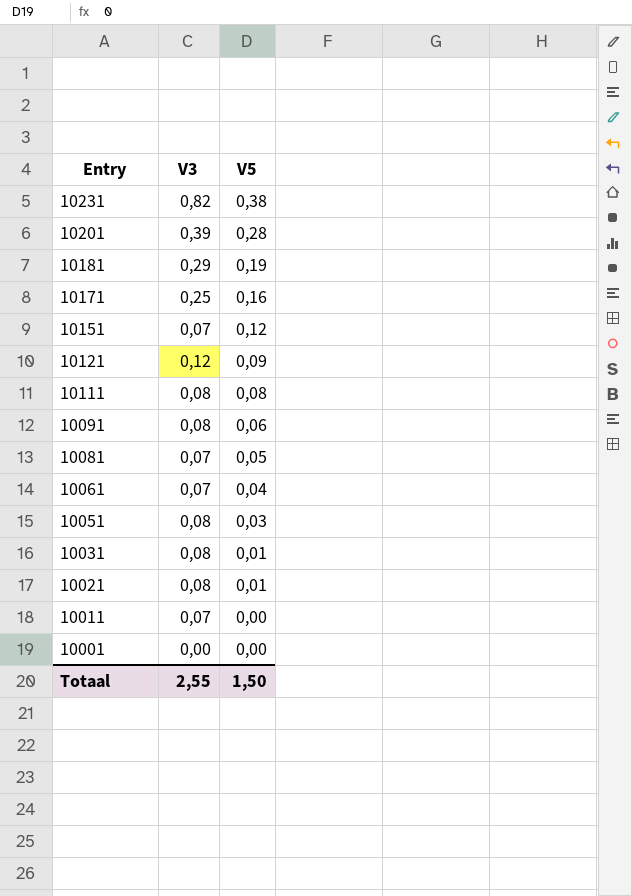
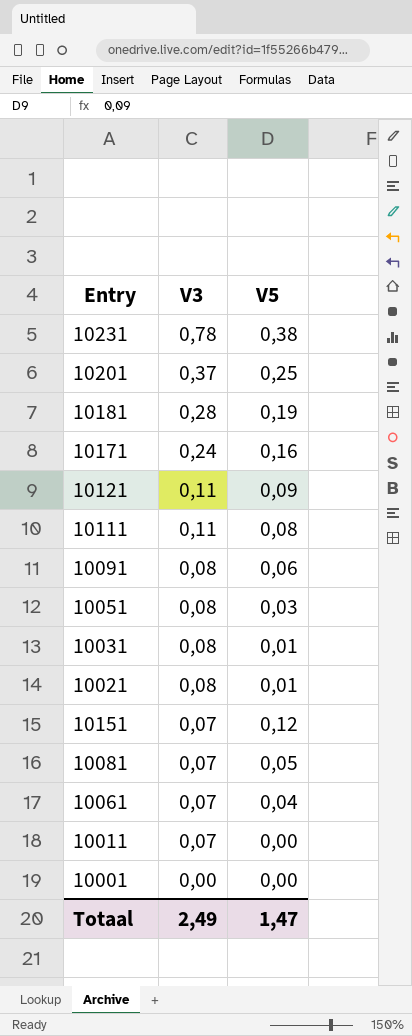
row order: Entry descending -> V3 descending
10231 | V3: 0,82 -> 0,78
10201 | V3: 0,39 -> 0,37
10201 | V5: 0,28 -> 0,25
10181 | V3: 0,29 -> 0,28
10171 | V3: 0,25 -> 0,24
10121 | V3: 0,12 -> 0,11
10111 | V3: 0,08 -> 0,11
Totaal | V3: 2,55 -> 2,49
Totaal | V5: 1,50 -> 1,47

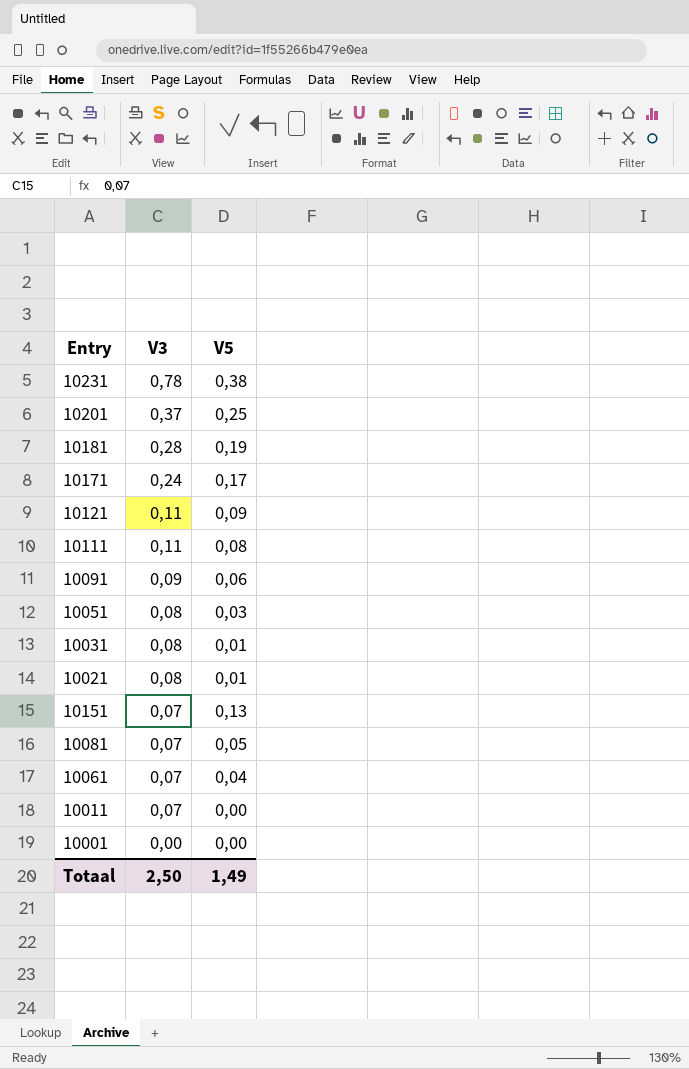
10171 | V5: 0,16 -> 0,17
10091 | V3: 0,08 -> 0,09
10151 | V5: 0,12 -> 0,13
Totaal | V3: 2,49 -> 2,50
Totaal | V5: 1,47 -> 1,49

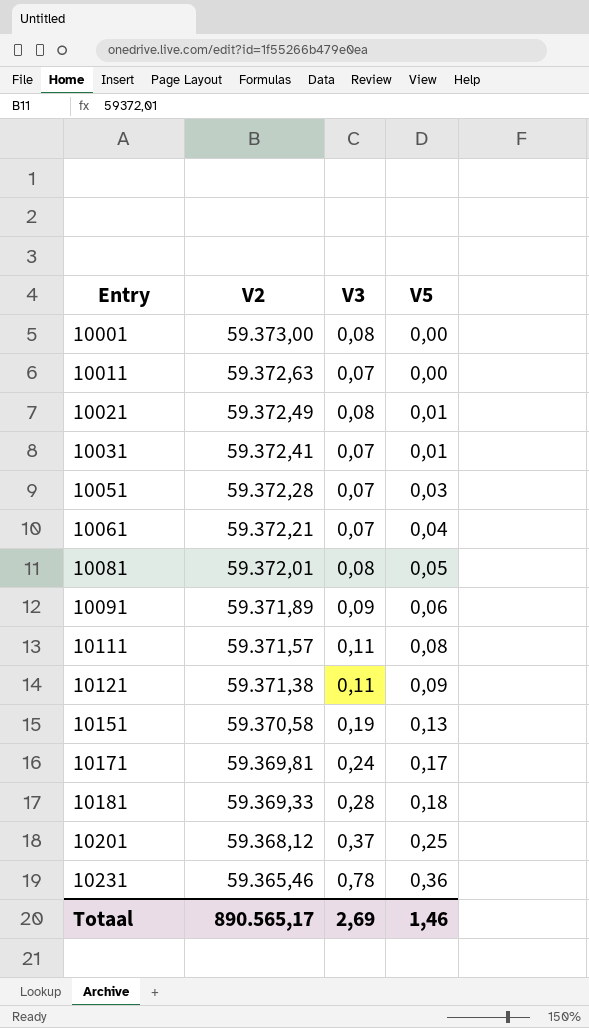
row order: V3 descending -> Entry ascending
column V2 | position: none -> 2
10001 | V3: 0,00 -> 0,08
10031 | V3: 0,08 -> 0,07
10051 | V3: 0,08 -> 0,07
10081 | V3: 0,07 -> 0,08
10151 | V3: 0,07 -> 0,19
10181 | V5: 0,19 -> 0,18
10231 | V5: 0,38 -> 0,36
Totaal | V3: 2,50 -> 2,69
Totaal | V5: 1,49 -> 1,46

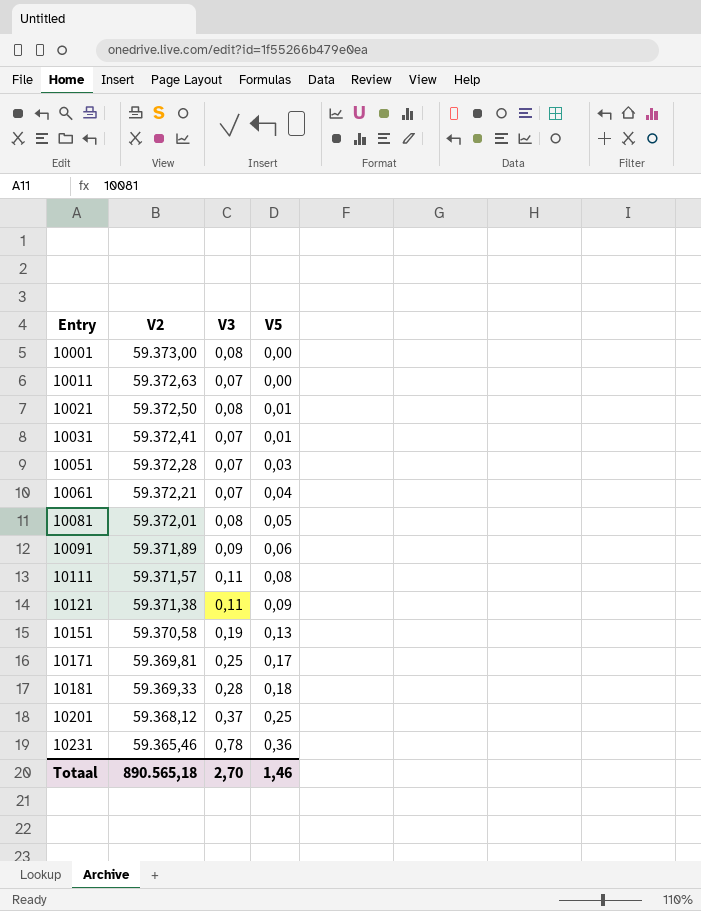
10021 | V2: 59.372,49 -> 59.372,50
10171 | V3: 0,24 -> 0,25
Totaal | V2: 890.565,17 -> 890.565,18
Totaal | V3: 2,69 -> 2,70

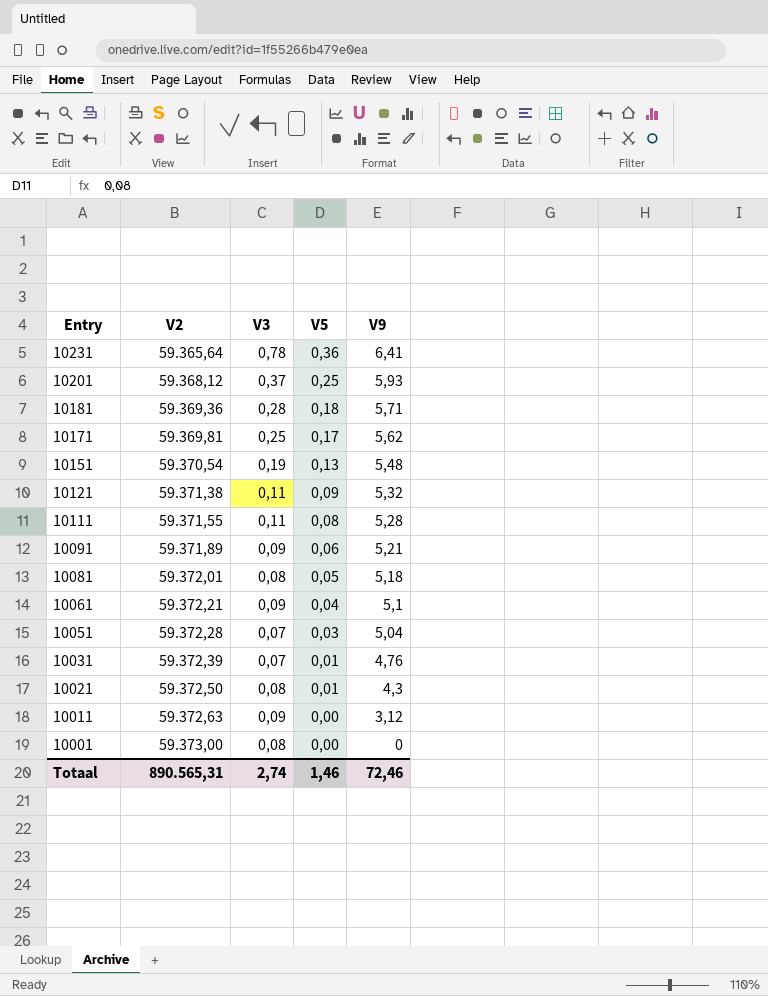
row order: Entry ascending -> Entry descending
column V9 | position: none -> 5
10231 | V2: 59.365,46 -> 59.365,64
10181 | V2: 59.369,33 -> 59.369,36
10151 | V2: 59.370,58 -> 59.370,54
10111 | V2: 59.371,57 -> 59.371,55
10061 | V3: 0,07 -> 0,09
10031 | V2: 59.372,41 -> 59.372,39
10011 | V3: 0,07 -> 0,09
Totaal | V2: 890.565,18 -> 890.565,31
Totaal | V3: 2,70 -> 2,74

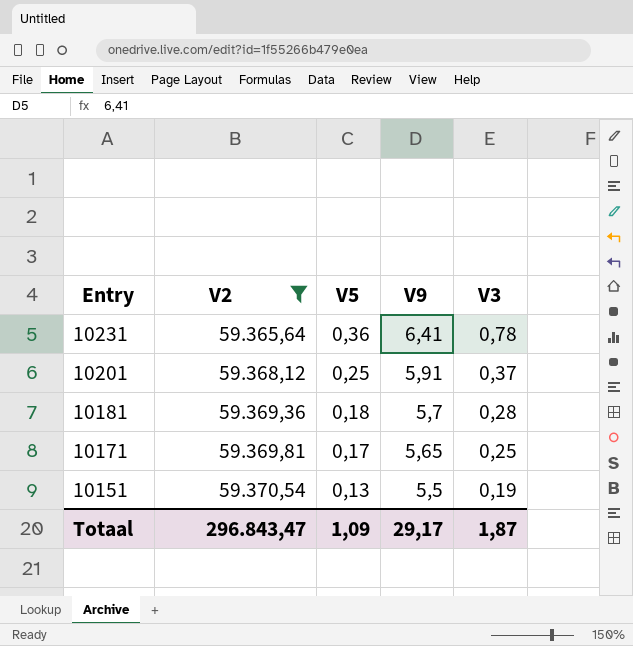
filter: none -> V2 <= 59.370,54
column V3 | position: 3 -> 5
10201 | V9: 5,93 -> 5,91
10181 | V9: 5,71 -> 5,7
10171 | V9: 5,62 -> 5,65
10151 | V9: 5,48 -> 5,5
Totaal | V2: 890.565,31 -> 296.843,47
Totaal | V5: 1,46 -> 1,09
Totaal | V9: 72,46 -> 29,17
Totaal | V3: 2,74 -> 1,87

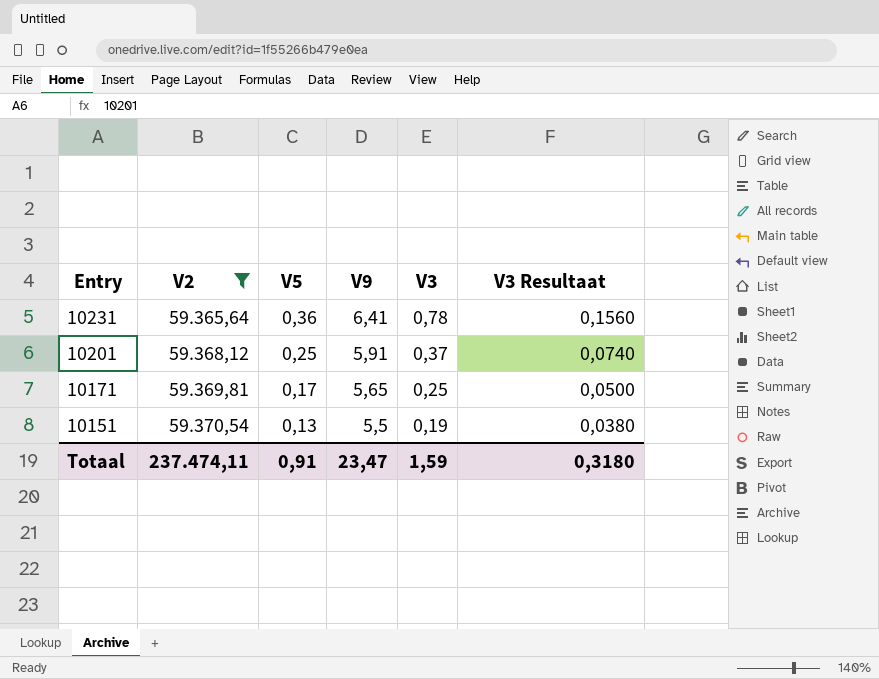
column V3 Resultaat | formula: none -> [V3] * 0,2
row 10181: 59.369,36 | 0,18 | 5,7 | 0,28 -> none
Totaal | V2: 296.843,47 -> 237.474,11
Totaal | V5: 1,09 -> 0,91
Totaal | V9: 29,17 -> 23,47
Totaal | V3: 1,87 -> 1,59

